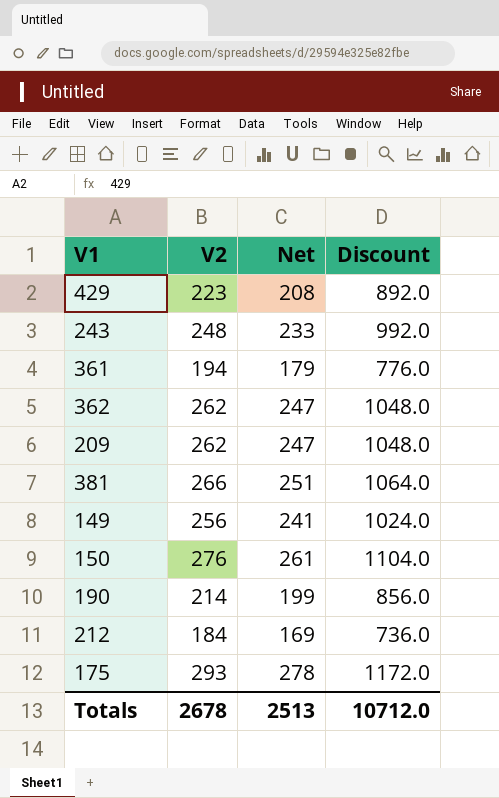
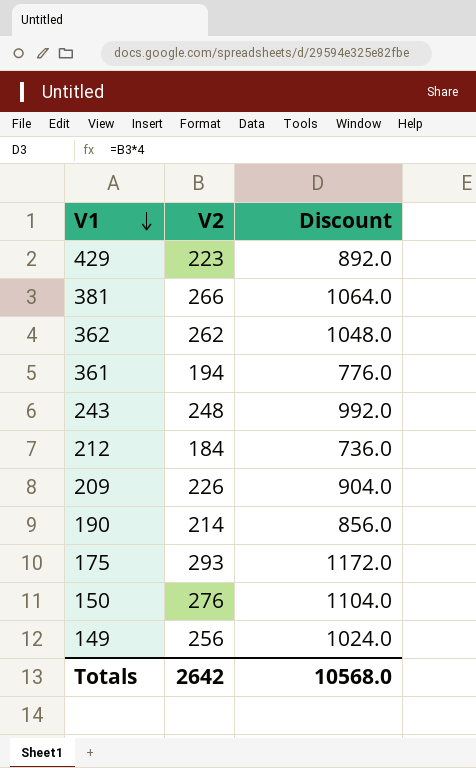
row order: none -> V1 descending
column Net | formula: [V2] - 15 -> none
209 | V2: 262 -> 226
209 | Discount: 1048.0 -> 904.0
Totals | V2: 2678 -> 2642
Totals | Discount: 10712.0 -> 10568.0

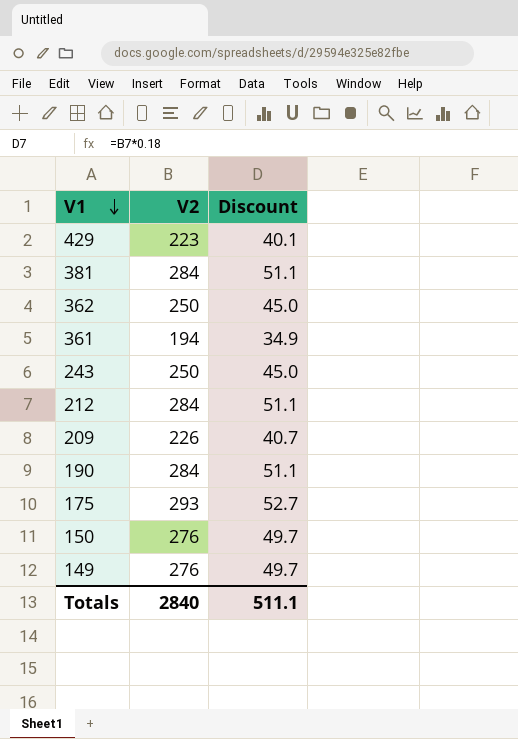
column Discount | formula: [V2] * 4 -> [V2] * 0.18
381 | V2: 266 -> 284
362 | V2: 262 -> 250
243 | V2: 248 -> 250
212 | V2: 184 -> 284
190 | V2: 214 -> 284
149 | V2: 256 -> 276
Totals | V2: 2642 -> 2840
Totals | Discount: 10568.0 -> 511.1

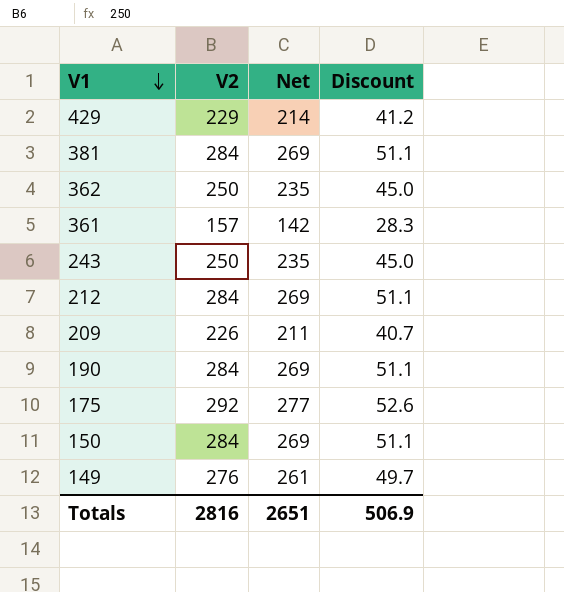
column Net | formula: none -> [V2] - 15
429 | V2: 223 -> 229
429 | Discount: 40.1 -> 41.2
361 | V2: 194 -> 157
361 | Discount: 34.9 -> 28.3
175 | V2: 293 -> 292
175 | Discount: 52.7 -> 52.6
150 | V2: 276 -> 284
150 | Discount: 49.7 -> 51.1
Totals | V2: 2840 -> 2816
Totals | Discount: 511.1 -> 506.9

